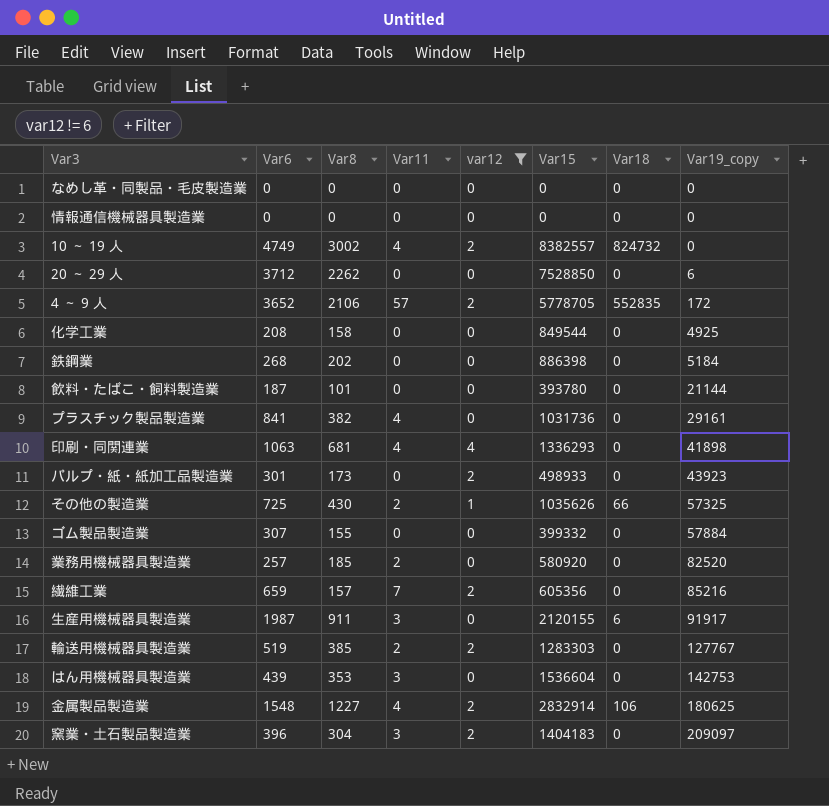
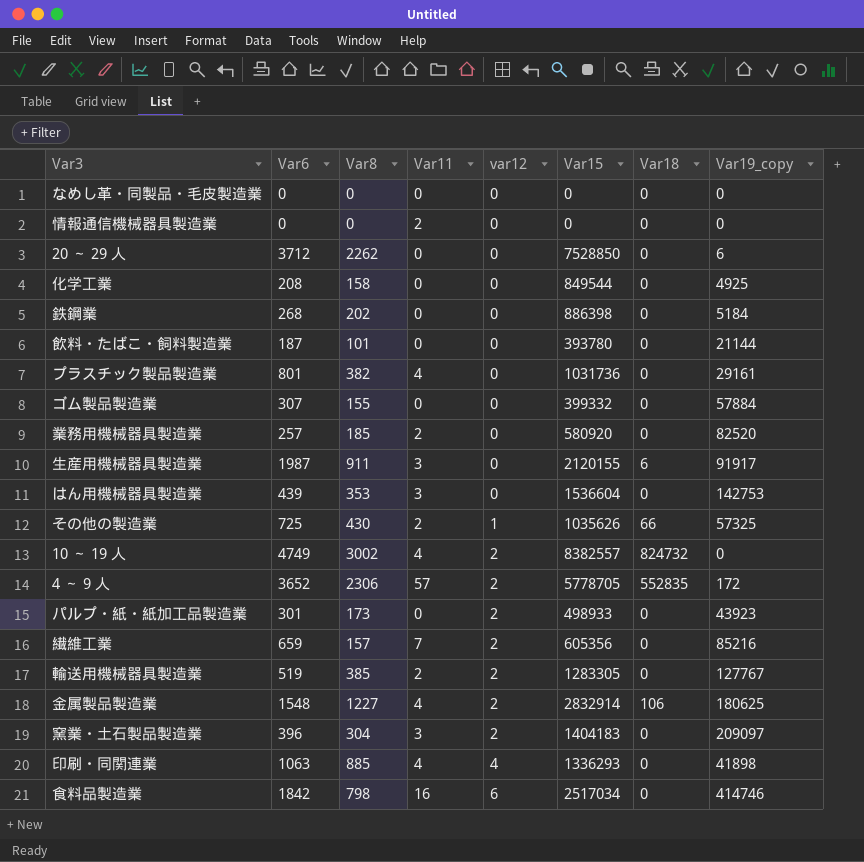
filter: var12 != 6 -> none
row order: Var19_copy ascending -> var12 ascending
情報通信機械器具製造業 | Var11: 0 -> 2
プラスチック製品製造業 | Var6: 841 -> 801
4 ～ 9 人 | Var8: 2106 -> 2306
輸送用機械器具製造業 | Var15: 1283303 -> 1283305
印刷・同関連業 | Var8: 681 -> 885

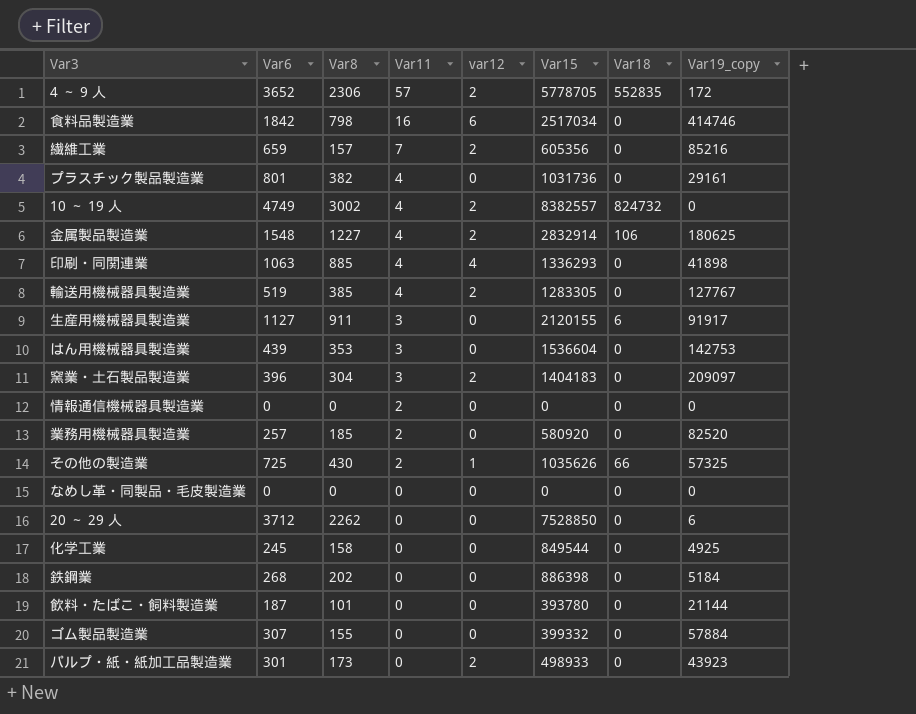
row order: var12 ascending -> Var11 descending
輸送用機械器具製造業 | Var11: 2 -> 4
生産用機械器具製造業 | Var6: 1987 -> 1127
化学工業 | Var6: 208 -> 245

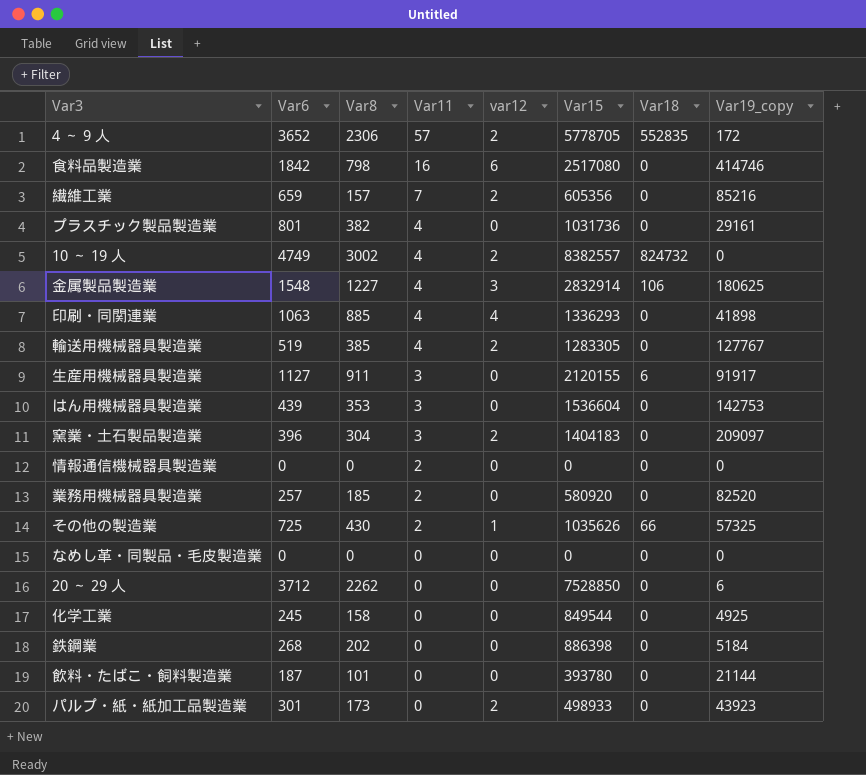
row ゴム製品製造業: 307 | 155 | 0 | 0 | 399332 | 0 | 57884 -> none
食料品製造業 | Var15: 2517034 -> 2517080
金属製品製造業 | var12: 2 -> 3

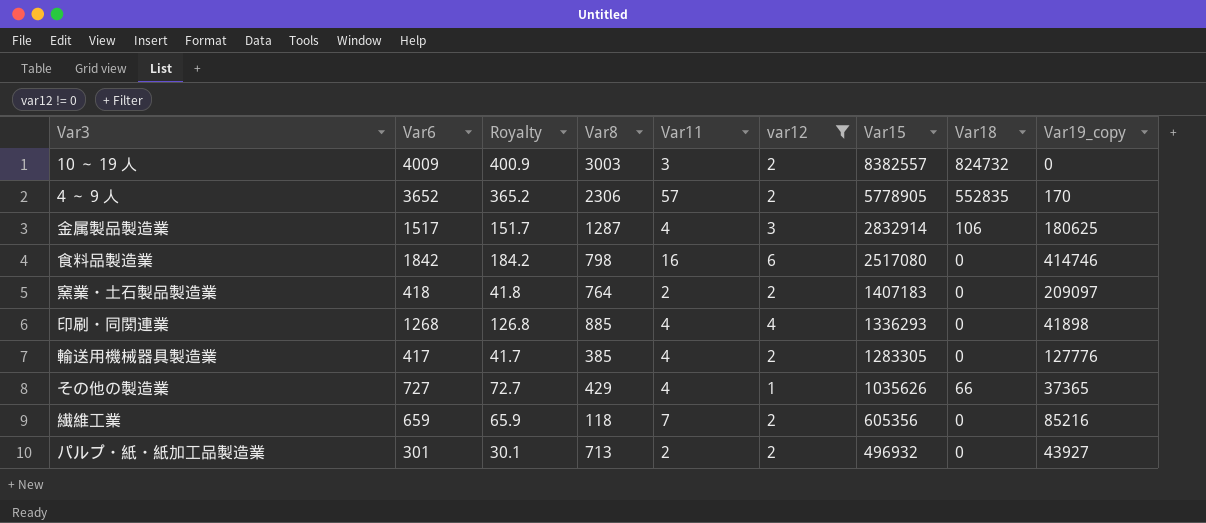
filter: none -> var12 != 0
row order: Var11 descending -> Var15 descending
column Royalty | formula: none -> [Var6] * 0.1
10 ～ 19 人 | Var6: 4749 -> 4009
10 ～ 19 人 | Var8: 3002 -> 3003
10 ～ 19 人 | Var11: 4 -> 3
4 ～ 9 人 | Var15: 5778705 -> 5778905
4 ～ 9 人 | Var19_copy: 172 -> 170
金属製品製造業 | Var6: 1548 -> 1517
金属製品製造業 | Var8: 1227 -> 1287
窯業・土石製品製造業 | Var6: 396 -> 418
窯業・土石製品製造業 | Var8: 304 -> 764
窯業・土石製品製造業 | Var11: 3 -> 2
窯業・土石製品製造業 | Var15: 1404183 -> 1407183
印刷・同関連業 | Var6: 1063 -> 1268
輸送用機械器具製造業 | Var6: 519 -> 417
輸送用機械器具製造業 | Var19_copy: 127767 -> 127776
その他の製造業 | Var6: 725 -> 727
その他の製造業 | Var8: 430 -> 429
その他の製造業 | Var11: 2 -> 4
その他の製造業 | Var19_copy: 57325 -> 37365
繊維工業 | Var8: 157 -> 118
パルプ・紙・紙加工品製造業 | Var8: 173 -> 713
パルプ・紙・紙加工品製造業 | Var11: 0 -> 2
パルプ・紙・紙加工品製造業 | Var15: 498933 -> 496932
パルプ・紙・紙加工品製造業 | Var19_copy: 43923 -> 43927

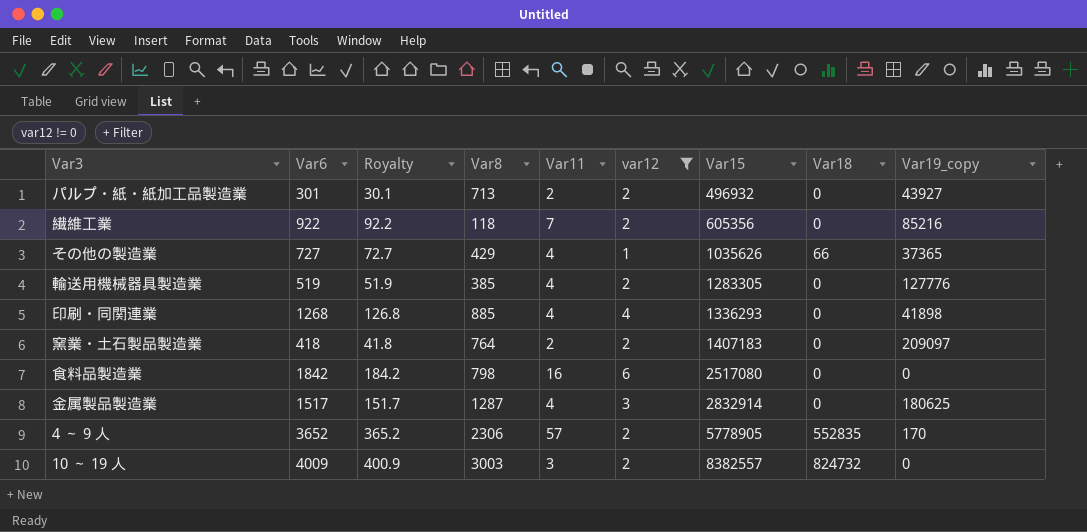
row order: Var15 descending -> Var15 ascending
繊維工業 | Var6: 659 -> 922
繊維工業 | Royalty: 65.9 -> 92.2
輸送用機械器具製造業 | Var6: 417 -> 519
輸送用機械器具製造業 | Royalty: 41.7 -> 51.9
食料品製造業 | Var19_copy: 414746 -> 0
金属製品製造業 | Var18: 106 -> 0

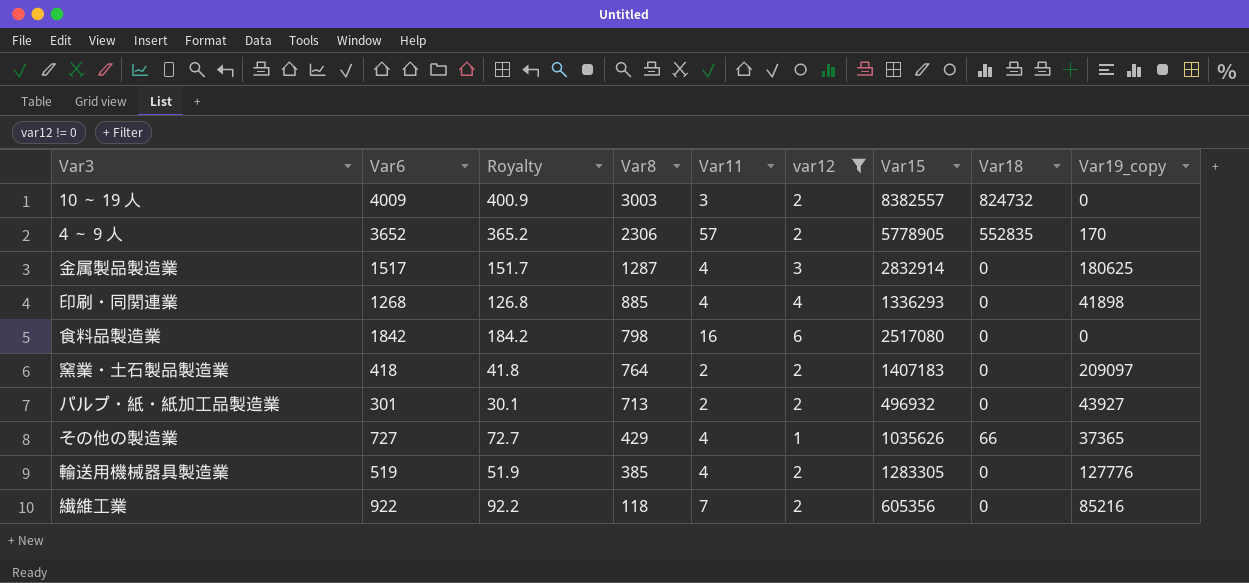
row order: Var15 ascending -> Var8 descending

